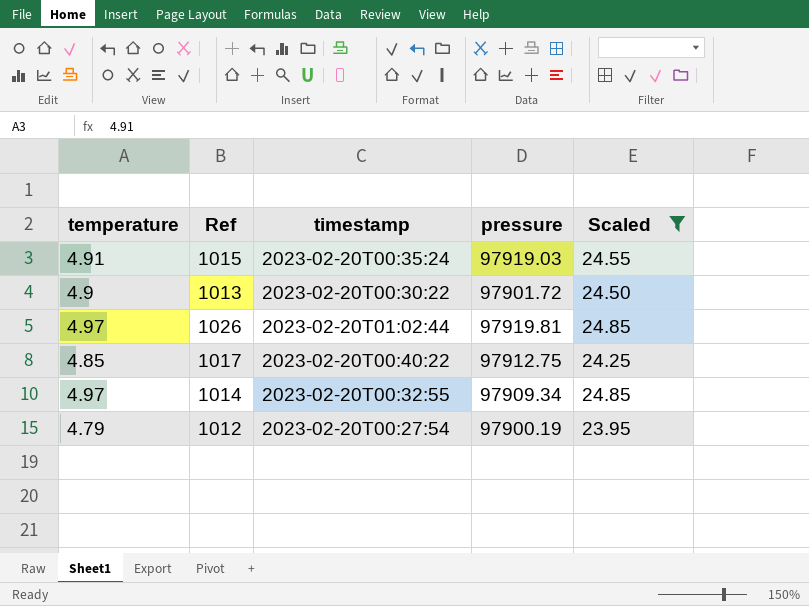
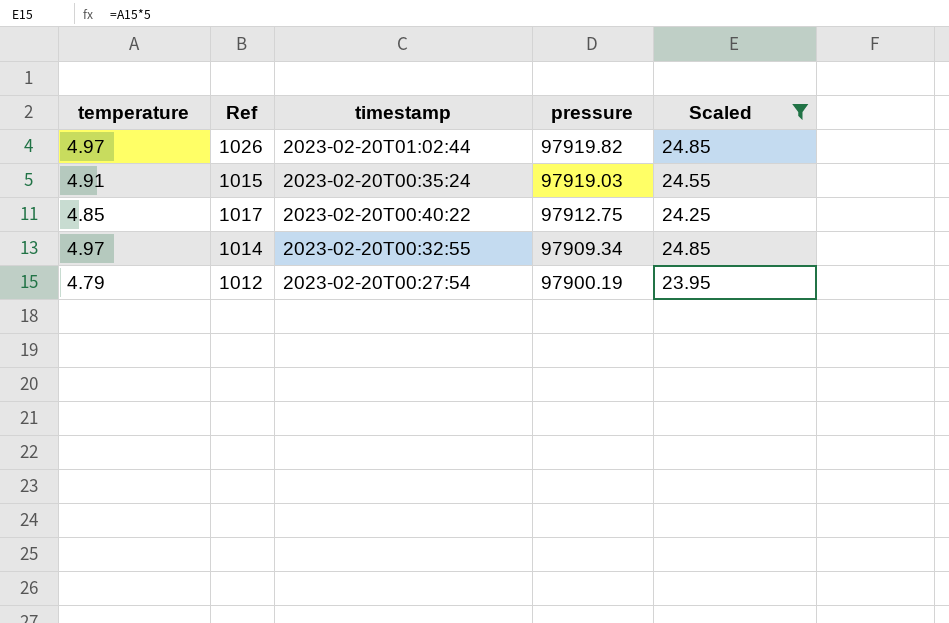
row order: none -> pressure descending
row 1013: 4.9 | 2023-02-20T00:30:22 | 97901.72 | 24.50 -> none
1026 | pressure: 97919.81 -> 97919.82

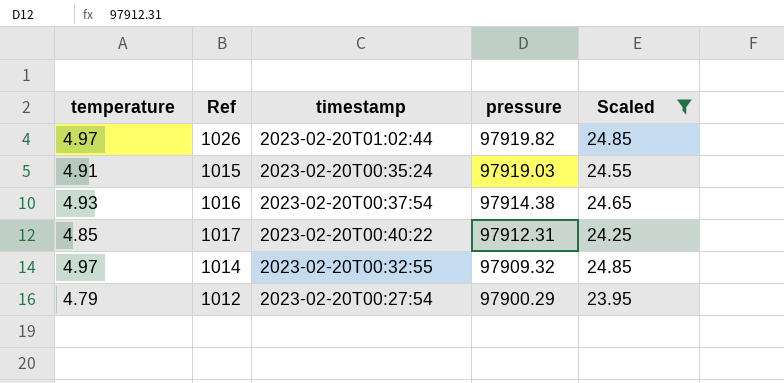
row 1016: none -> 4.93 | 2023-02-20T00:37:54 | 97914.38 | 24.65
1017 | pressure: 97912.75 -> 97912.31
1014 | pressure: 97909.34 -> 97909.32
1012 | pressure: 97900.19 -> 97900.29

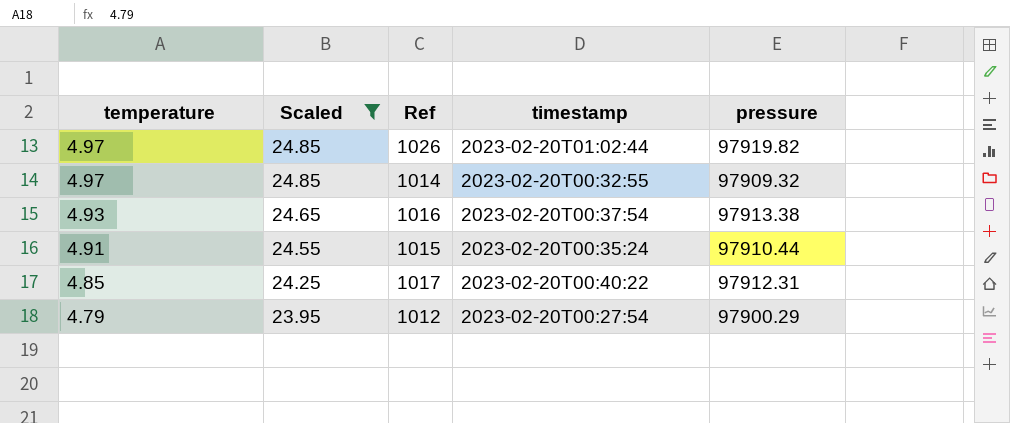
row order: pressure descending -> temperature descending
column Scaled | position: 5 -> 2
1016 | pressure: 97914.38 -> 97913.38
1015 | pressure: 97919.03 -> 97910.44

